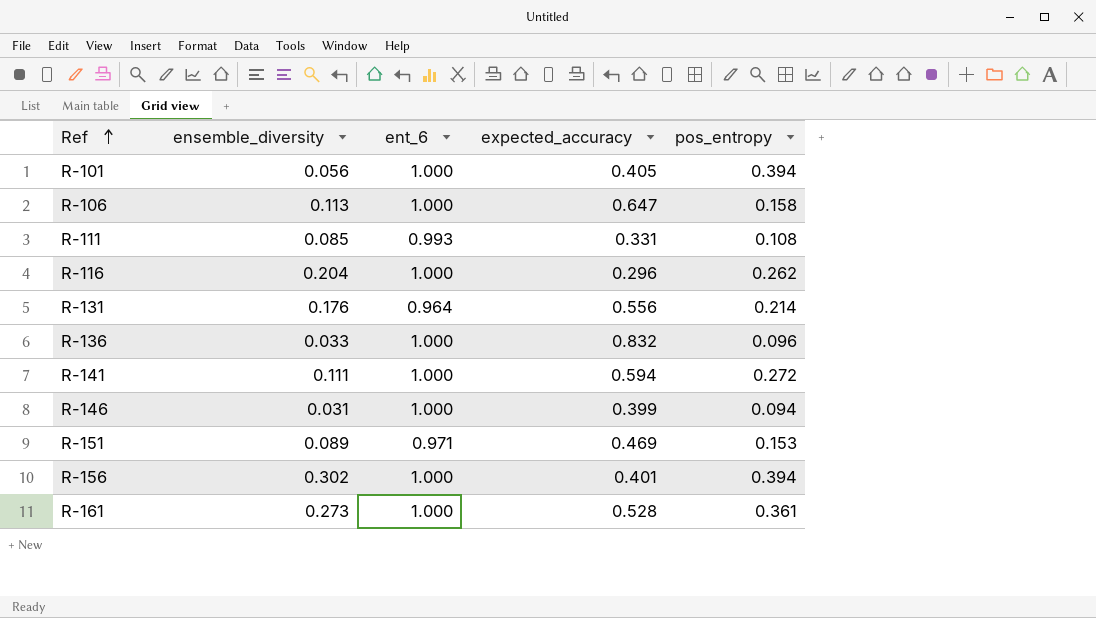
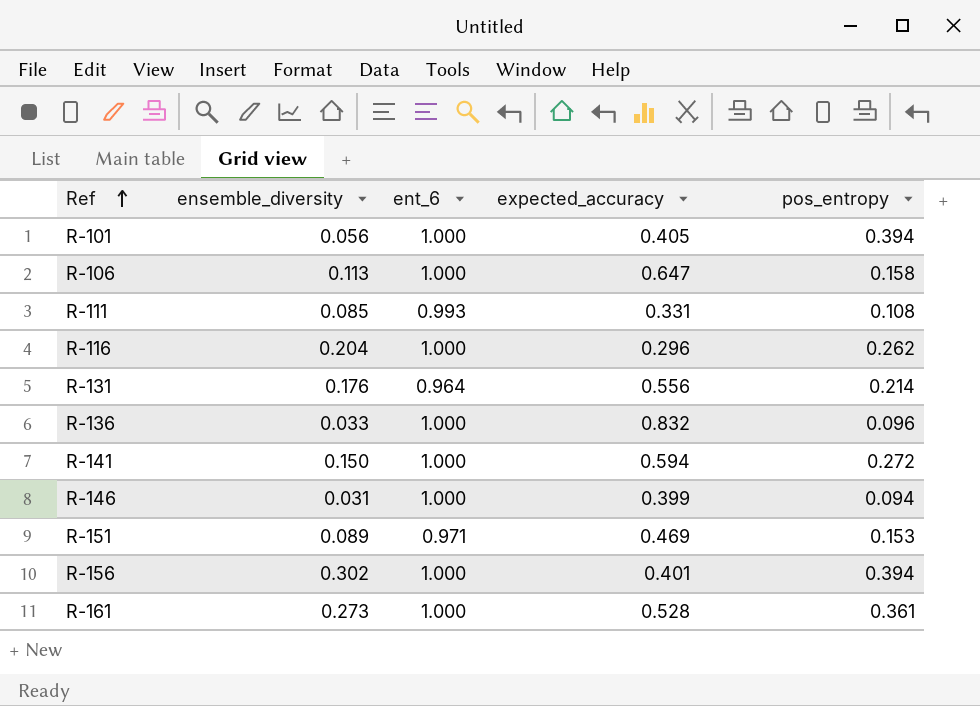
R-141 | ensemble_diversity: 0.111 -> 0.150

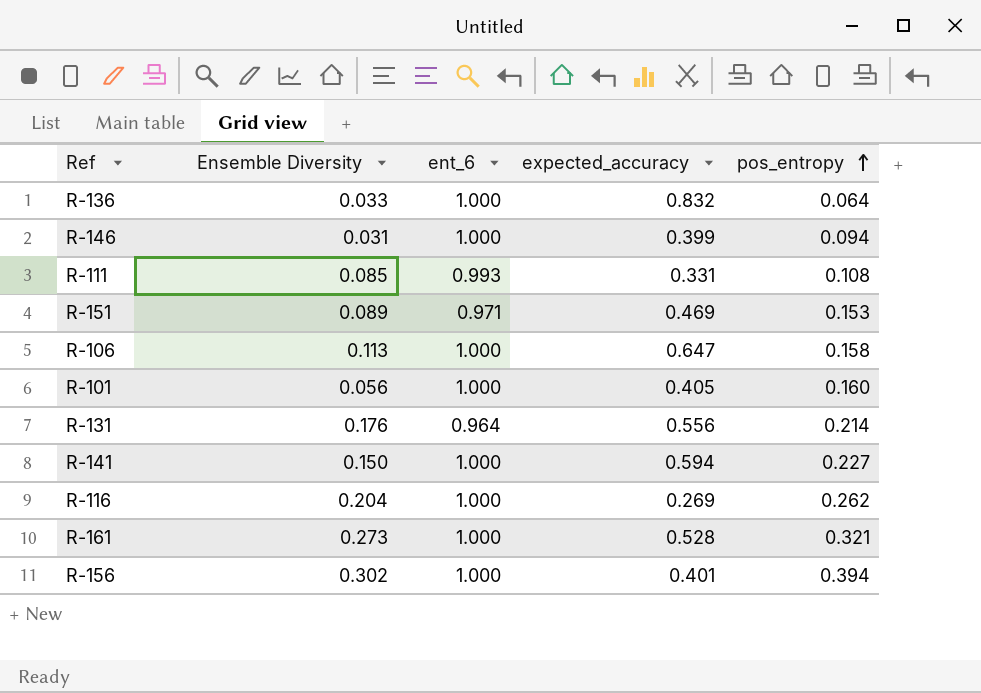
row order: Ref ascending -> pos_entropy ascending
column name: ensemble_diversity -> Ensemble Diversity
R-136 | pos_entropy: 0.096 -> 0.064
R-101 | pos_entropy: 0.394 -> 0.160
R-141 | pos_entropy: 0.272 -> 0.227
R-116 | expected_accuracy: 0.296 -> 0.269
R-161 | pos_entropy: 0.361 -> 0.321

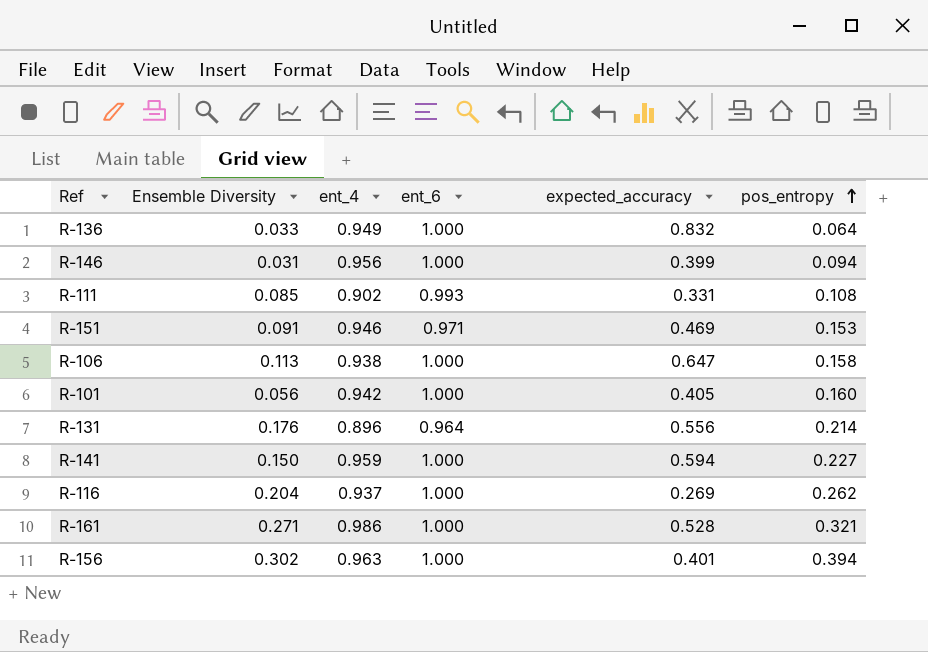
column ent_4 | position: none -> 3
R-151 | Ensemble Diversity: 0.089 -> 0.091
R-161 | Ensemble Diversity: 0.273 -> 0.271

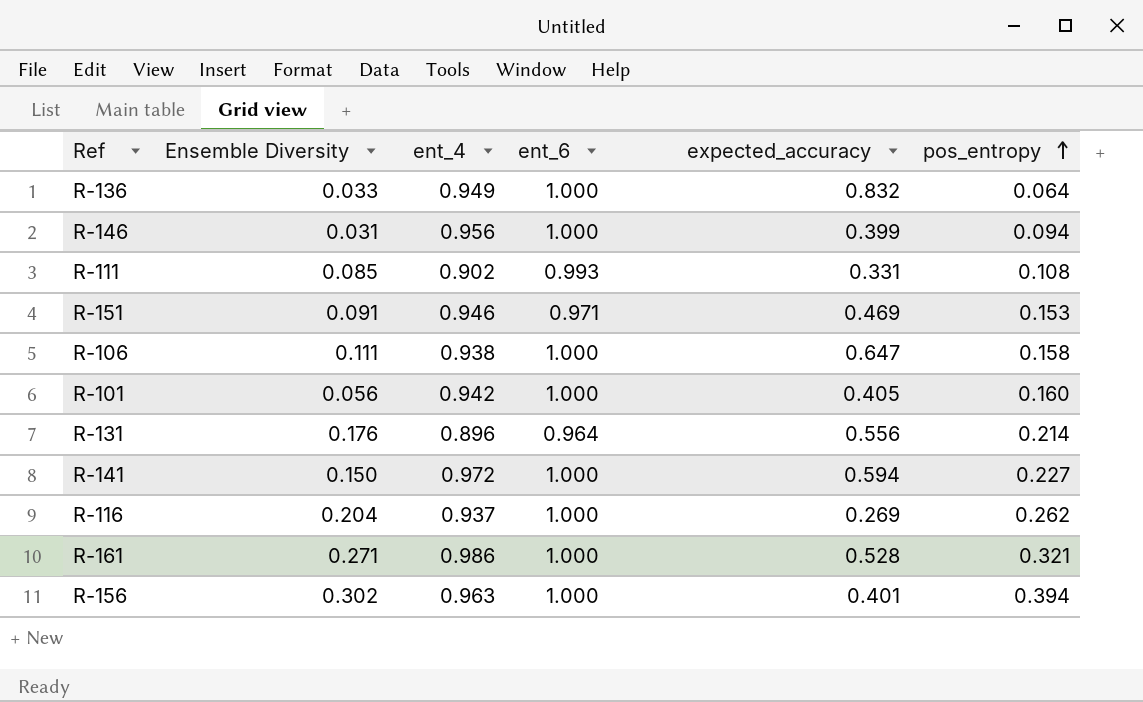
R-106 | Ensemble Diversity: 0.113 -> 0.111
R-141 | ent_4: 0.959 -> 0.972

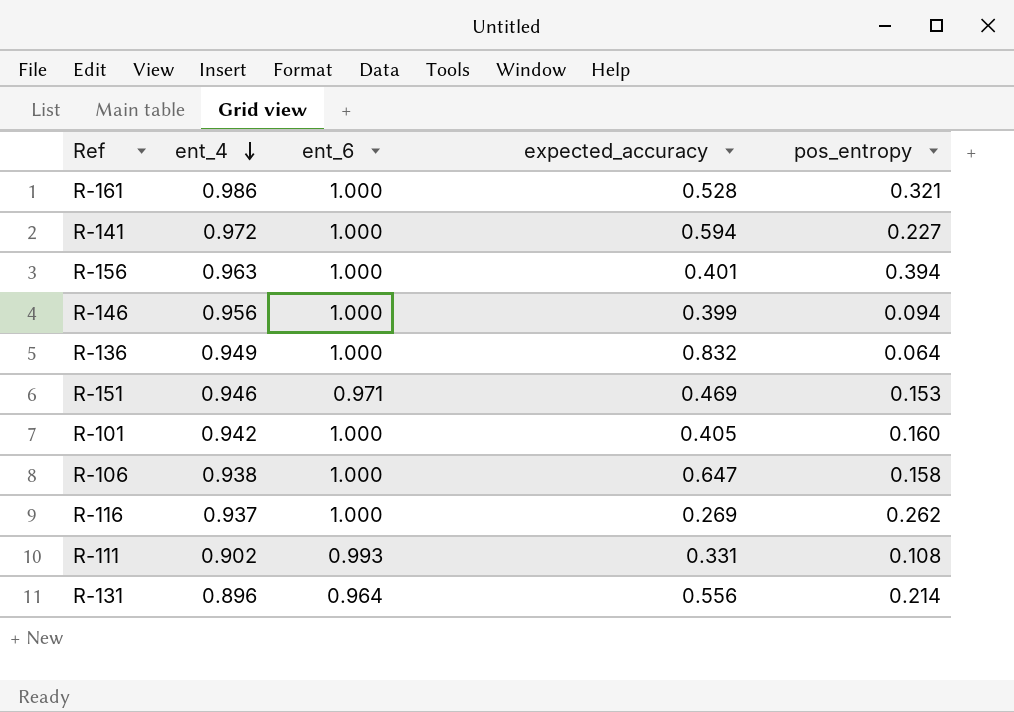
row order: pos_entropy ascending -> ent_4 descending
column Ensemble Diversity | position: 2 -> none

